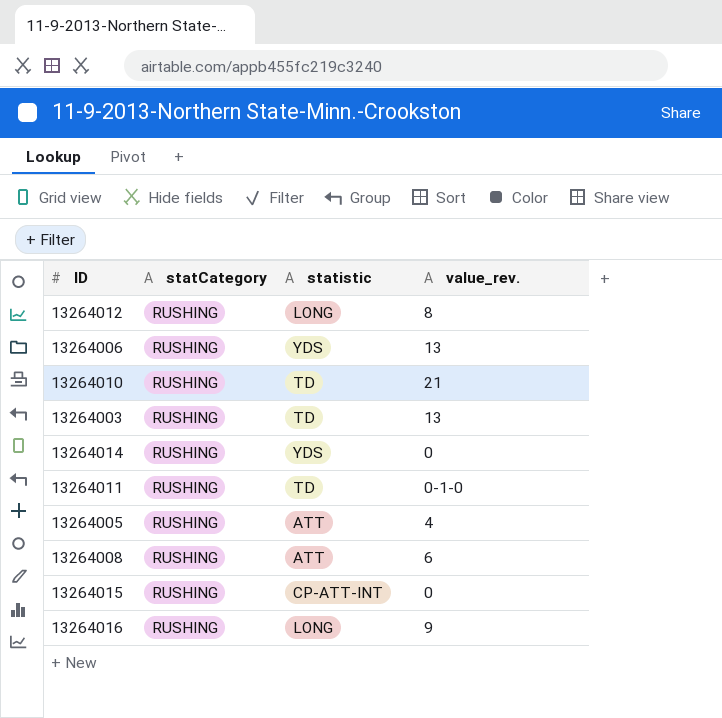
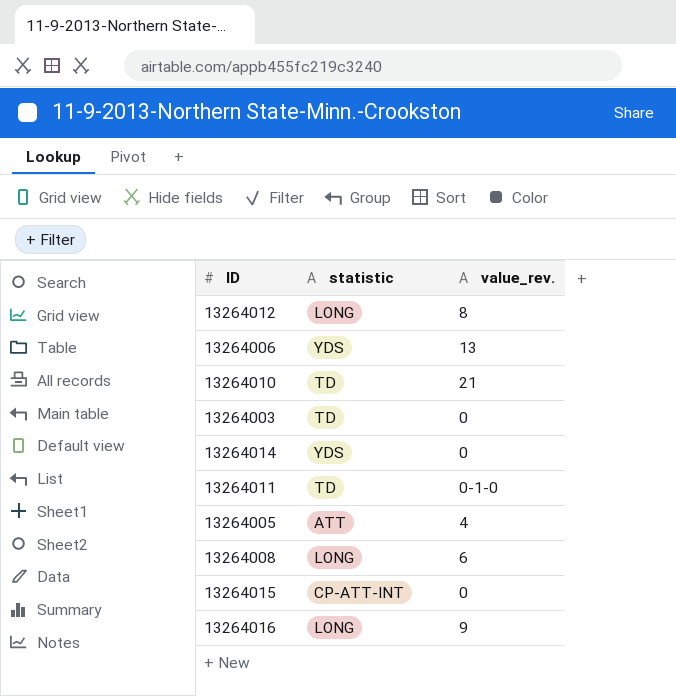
column statCategory | position: 2 -> none
13264003 | value_rev.: 13 -> 0
13264008 | statistic: ATT -> LONG

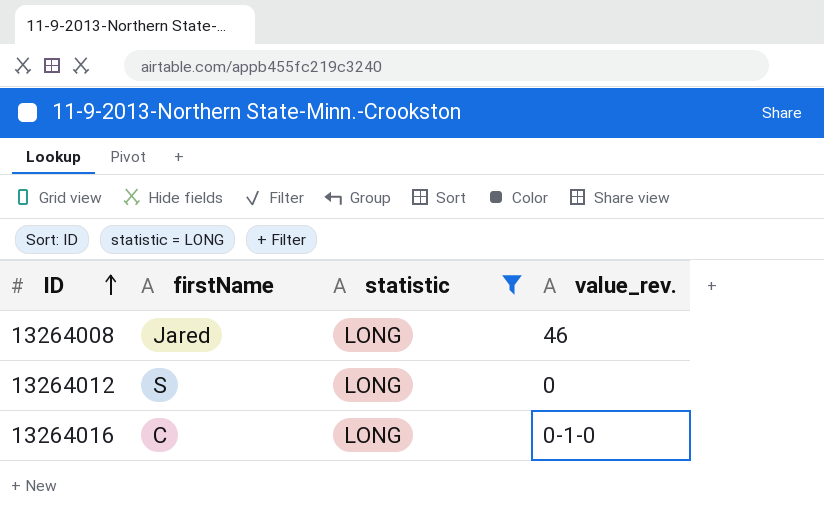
filter: none -> statistic = LONG
row order: none -> ID ascending
column firstName | position: none -> 2
13264008 | value_rev.: 6 -> 46
13264012 | value_rev.: 8 -> 0
13264016 | value_rev.: 9 -> 0-1-0

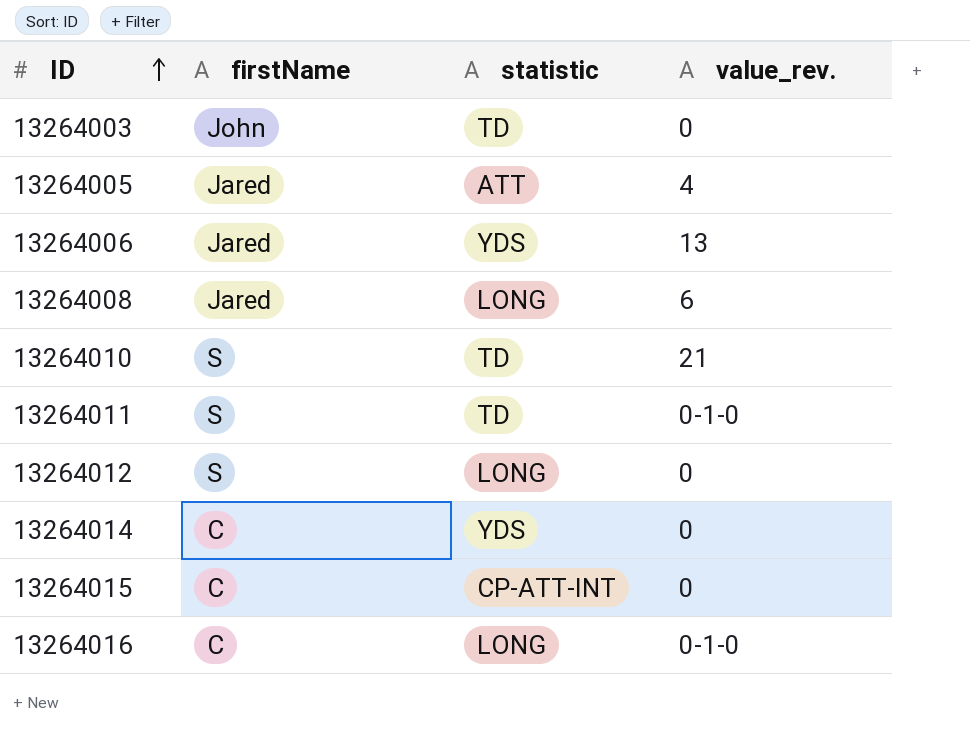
filter: statistic = LONG -> none
13264008 | value_rev.: 46 -> 6

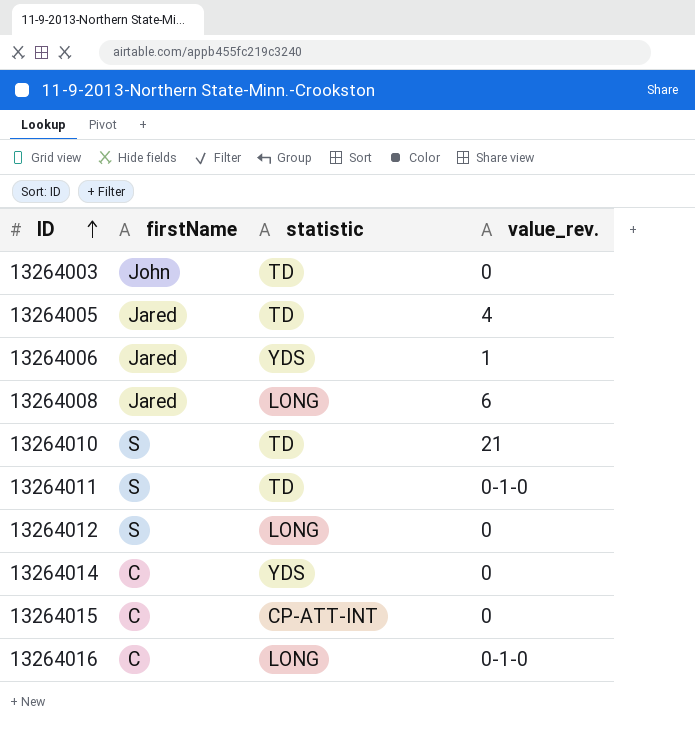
13264005 | statistic: ATT -> TD
13264006 | value_rev.: 13 -> 1

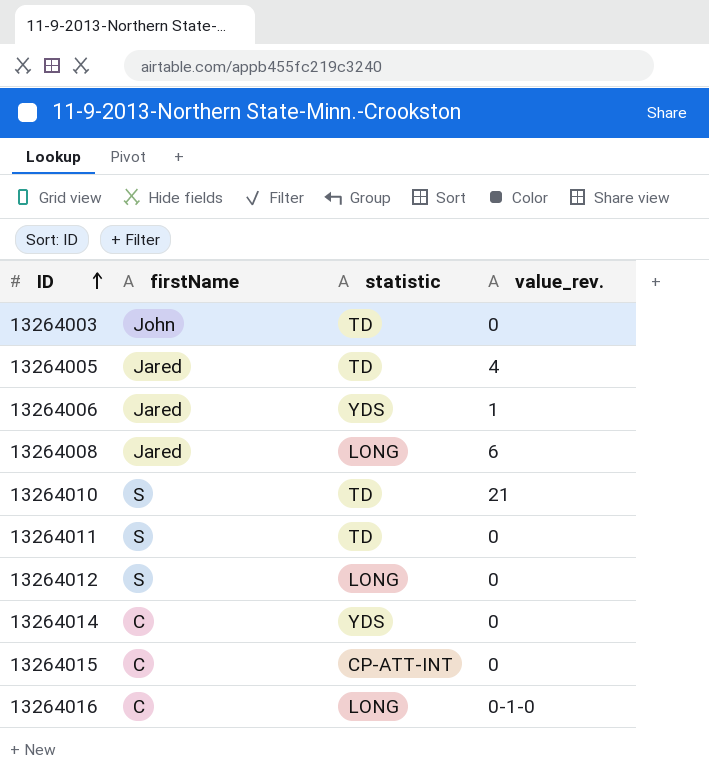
13264011 | value_rev.: 0-1-0 -> 0

